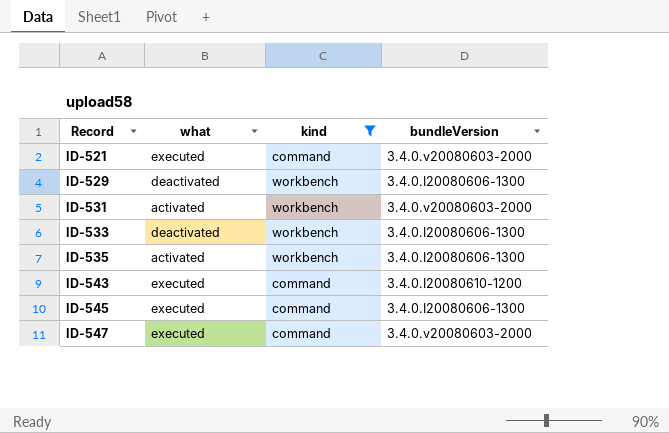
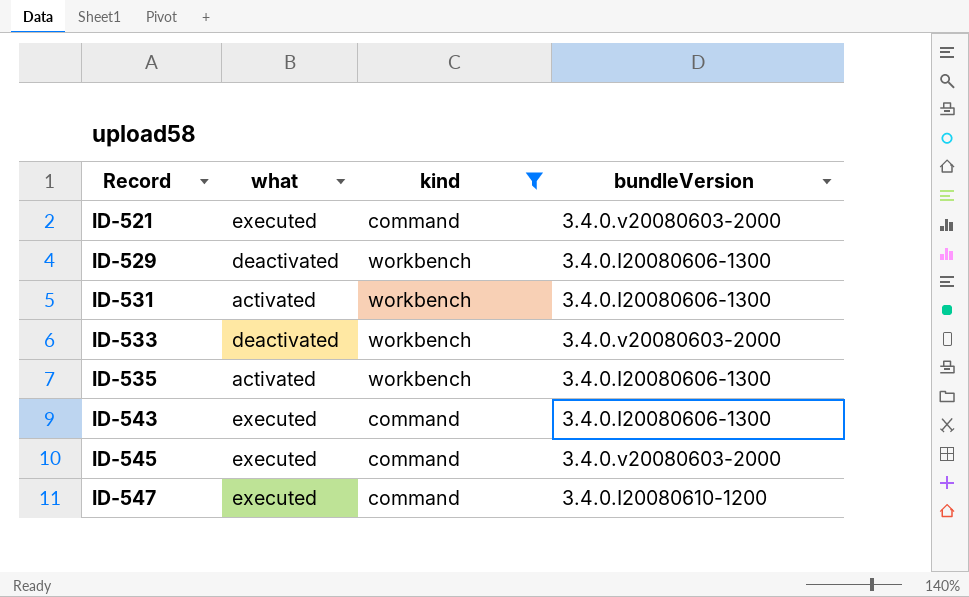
ID-531 | bundleVersion: 3.4.0.v20080603-2000 -> 3.4.0.I20080606-1300
ID-533 | bundleVersion: 3.4.0.I20080606-1300 -> 3.4.0.v20080603-2000
ID-543 | bundleVersion: 3.4.0.I20080610-1200 -> 3.4.0.I20080606-1300
ID-545 | bundleVersion: 3.4.0.I20080606-1300 -> 3.4.0.v20080603-2000
ID-547 | bundleVersion: 3.4.0.v20080603-2000 -> 3.4.0.I20080610-1200

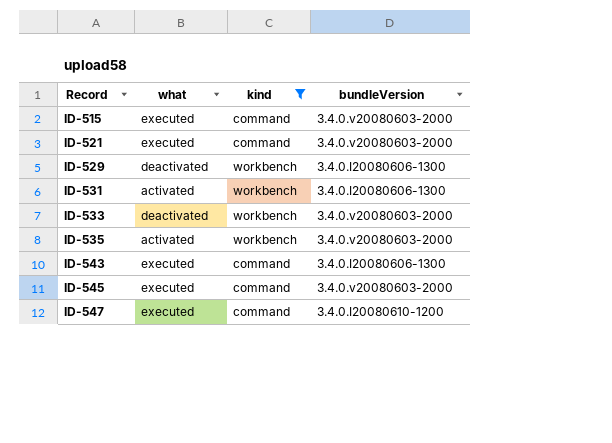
row ID-515: none -> executed | command | 3.4.0.v20080603-2000
ID-535 | bundleVersion: 3.4.0.I20080606-1300 -> 3.4.0.v20080603-2000

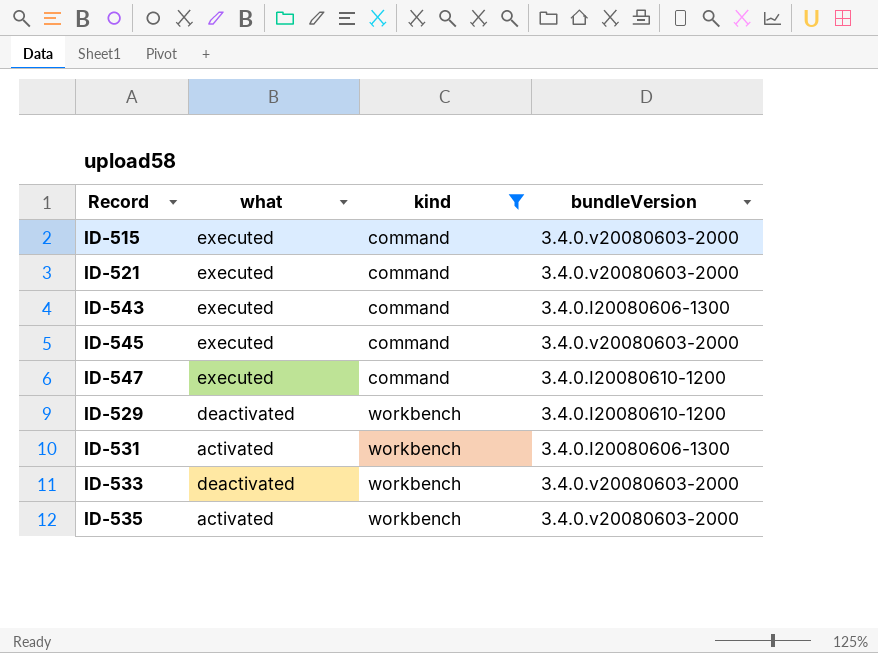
row order: Record ascending -> kind ascending
ID-529 | bundleVersion: 3.4.0.I20080606-1300 -> 3.4.0.I20080610-1200

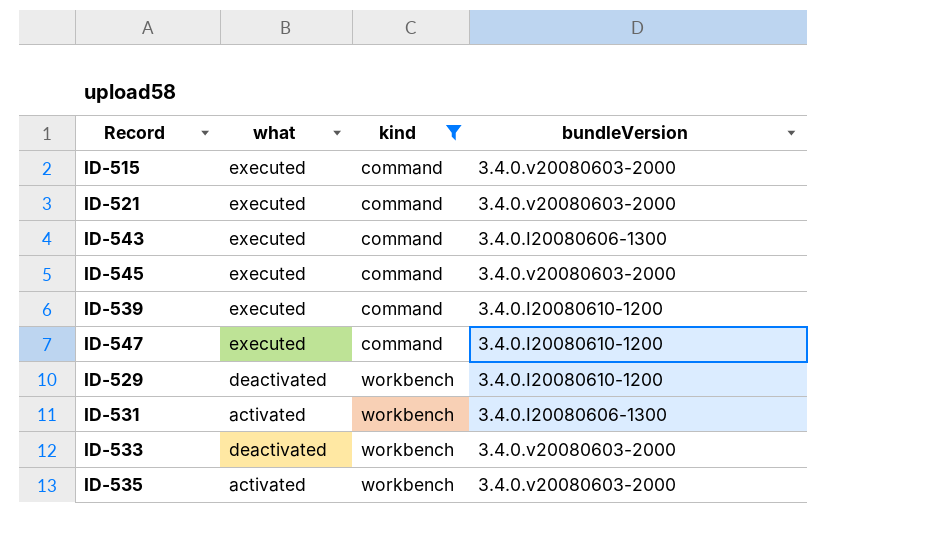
row ID-539: none -> executed | command | 3.4.0.I20080610-1200

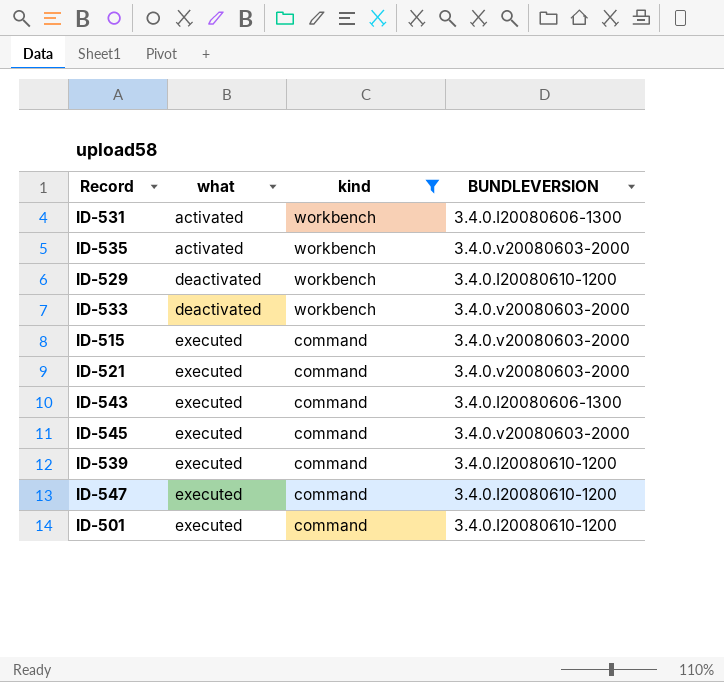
row order: kind ascending -> what ascending
column name: bundleVersion -> BUNDLEVERSION
row ID-501: none -> executed | command | 3.4.0.I20080610-1200

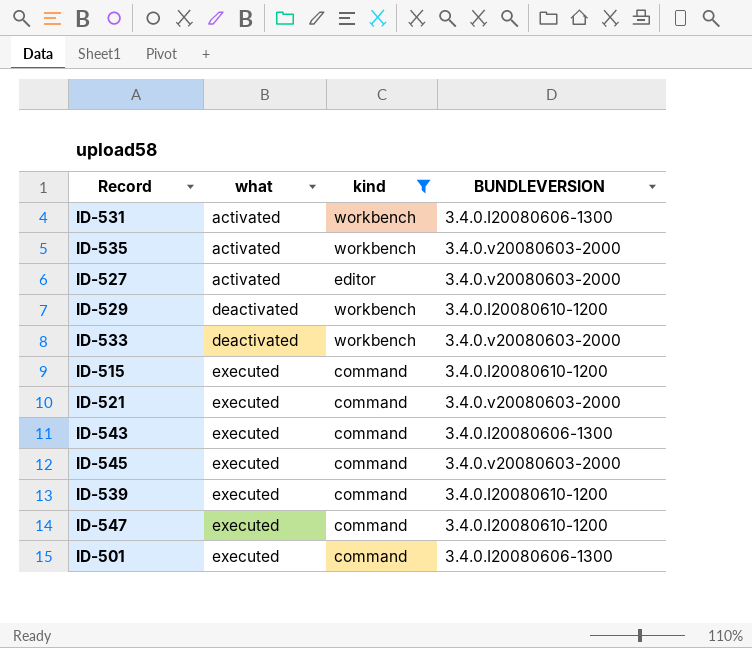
row ID-527: none -> activated | editor | 3.4.0.v20080603-2000
ID-515 | BUNDLEVERSION: 3.4.0.v20080603-2000 -> 3.4.0.I20080610-1200
ID-501 | BUNDLEVERSION: 3.4.0.I20080610-1200 -> 3.4.0.I20080606-1300

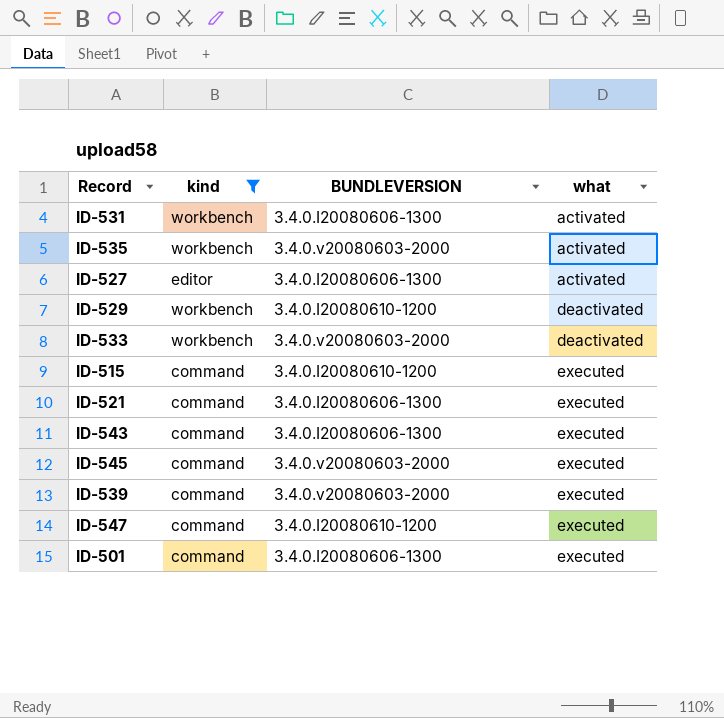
column what | position: 2 -> 4
ID-527 | BUNDLEVERSION: 3.4.0.v20080603-2000 -> 3.4.0.I20080606-1300
ID-521 | BUNDLEVERSION: 3.4.0.v20080603-2000 -> 3.4.0.I20080606-1300
ID-539 | BUNDLEVERSION: 3.4.0.I20080610-1200 -> 3.4.0.v20080603-2000

